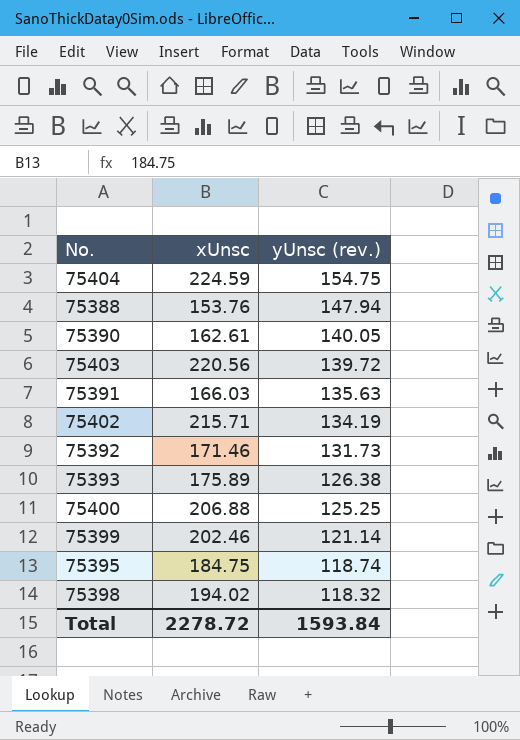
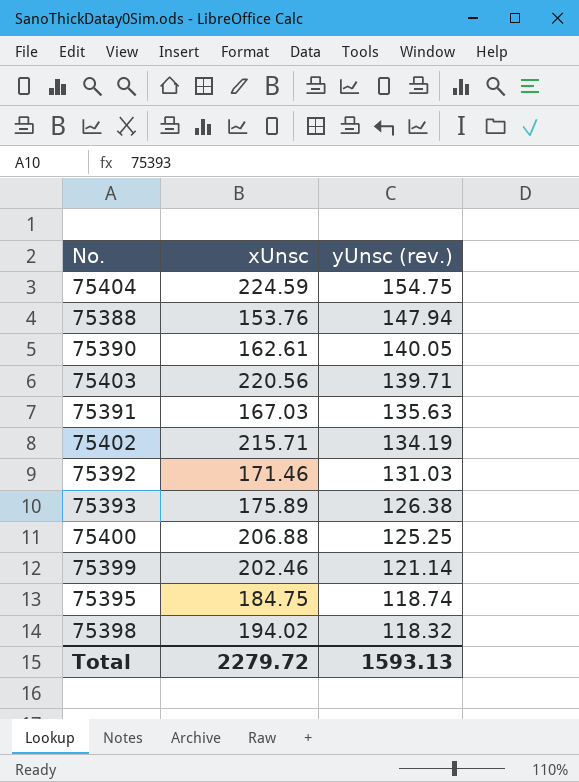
75403 | yUnsc (rev.): 139.72 -> 139.71
75391 | xUnsc: 166.03 -> 167.03
75392 | yUnsc (rev.): 131.73 -> 131.03
Total | xUnsc: 2278.72 -> 2279.72
Total | yUnsc (rev.): 1593.84 -> 1593.13

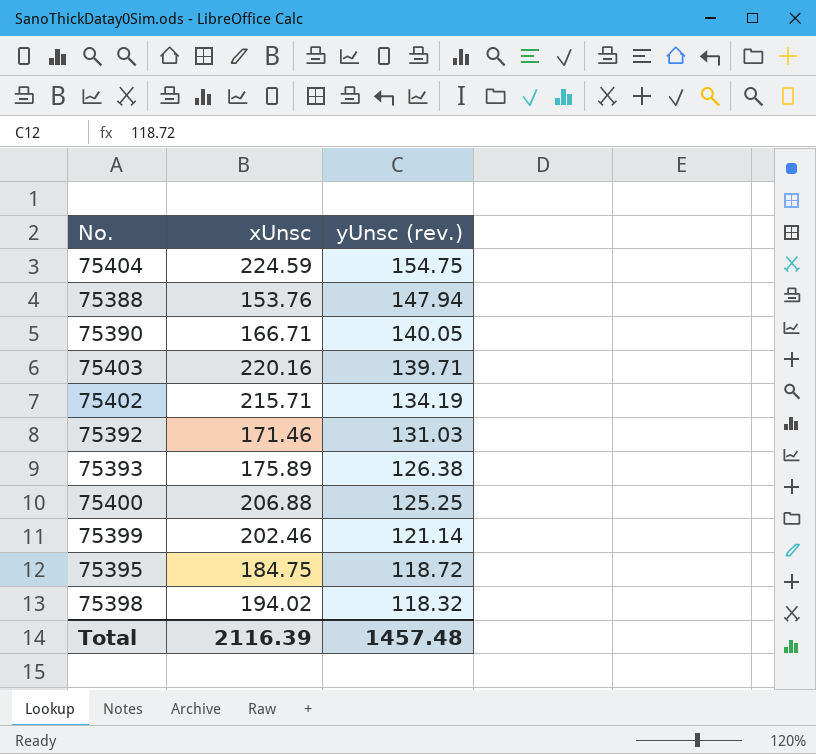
row 75391: 167.03 | 135.63 -> none
75390 | xUnsc: 162.61 -> 166.71
75403 | xUnsc: 220.56 -> 220.16
75395 | yUnsc (rev.): 118.74 -> 118.72
Total | xUnsc: 2279.72 -> 2116.39
Total | yUnsc (rev.): 1593.13 -> 1457.48

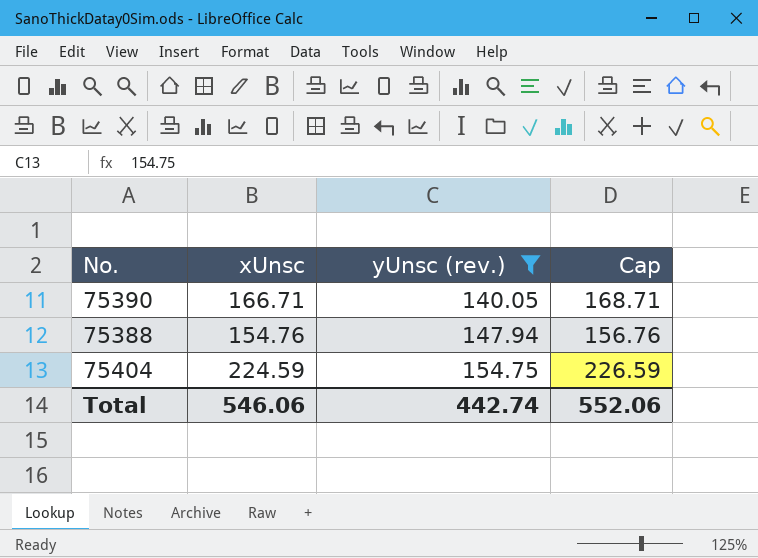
filter: none -> yUnsc (rev.) >= 140.05
row order: yUnsc (rev.) descending -> yUnsc (rev.) ascending
column Cap | formula: none -> [xUnsc] + 2
75388 | xUnsc: 153.76 -> 154.76
Total | xUnsc: 2116.39 -> 546.06
Total | yUnsc (rev.): 1457.48 -> 442.74

